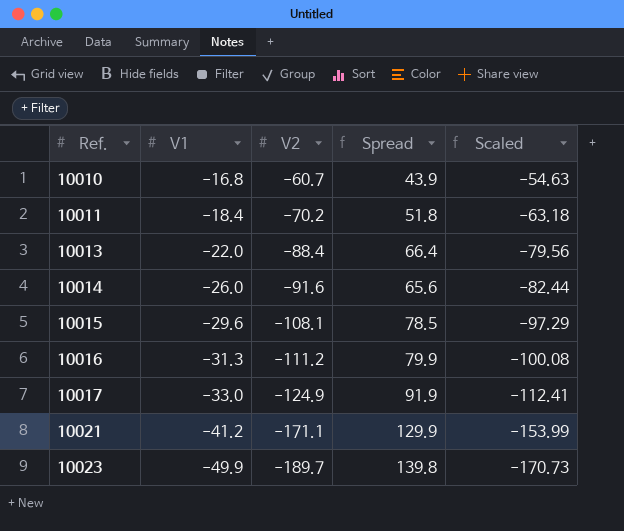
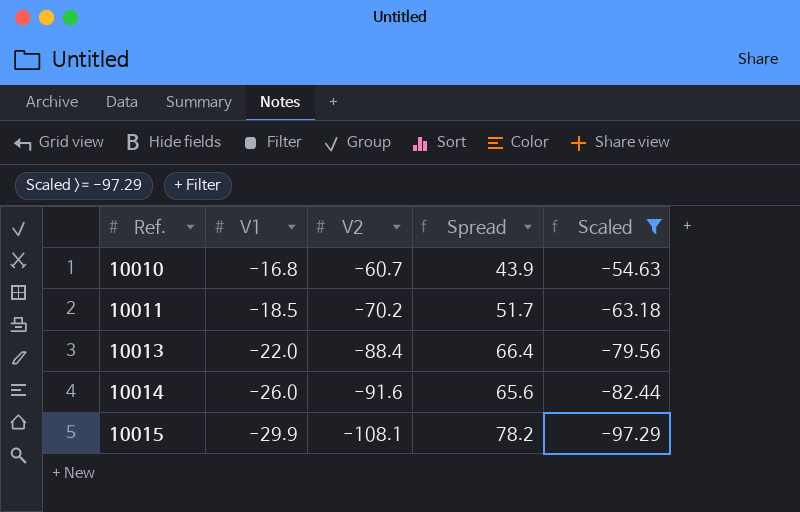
filter: none -> Scaled >= -97.29
10011 | V1: -18.4 -> -18.5
10011 | Spread: 51.8 -> 51.7
10015 | V1: -29.6 -> -29.9
10015 | Spread: 78.5 -> 78.2

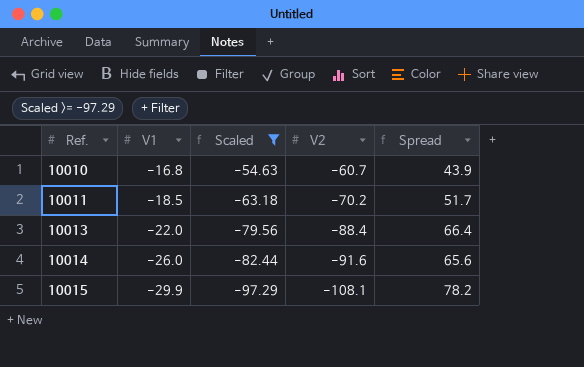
column Scaled | position: 5 -> 3

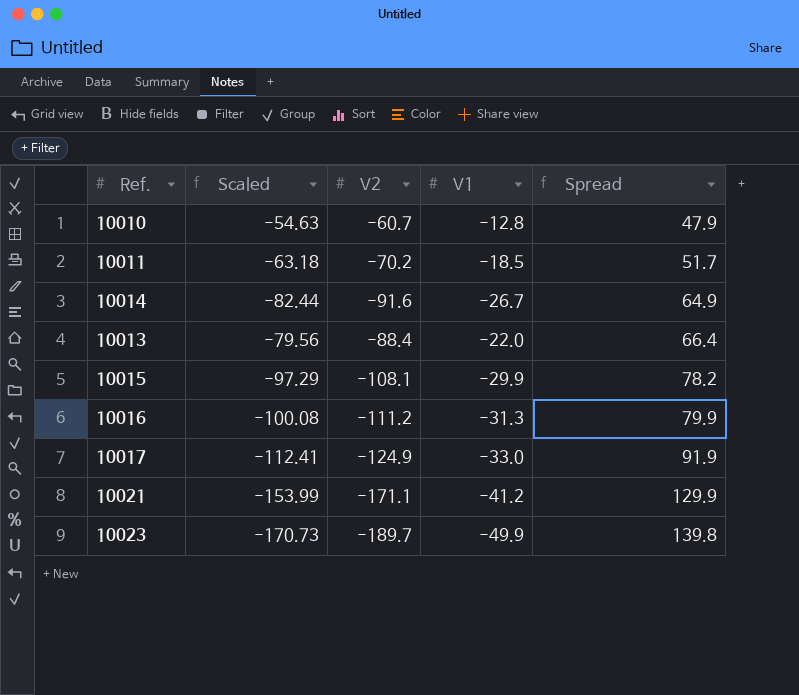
filter: Scaled >= -97.29 -> none
row order: Ref. ascending -> Spread ascending
column V1 | position: 2 -> 4
10010 | V1: -16.8 -> -12.8
10010 | Spread: 43.9 -> 47.9
10014 | V1: -26.0 -> -26.7
10014 | Spread: 65.6 -> 64.9

